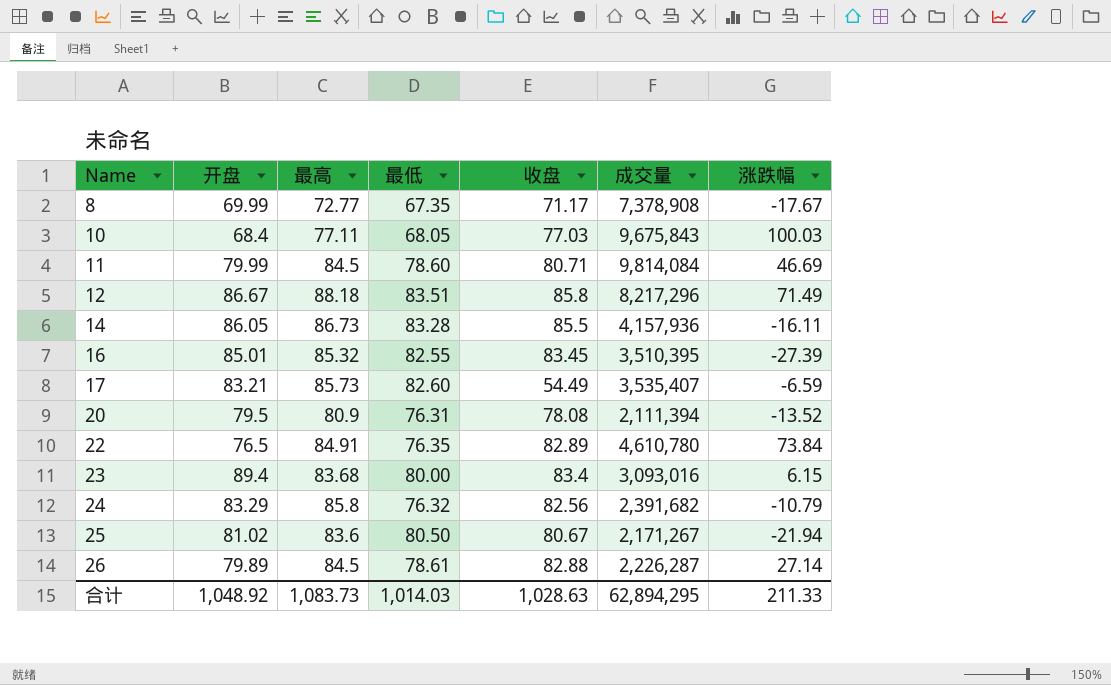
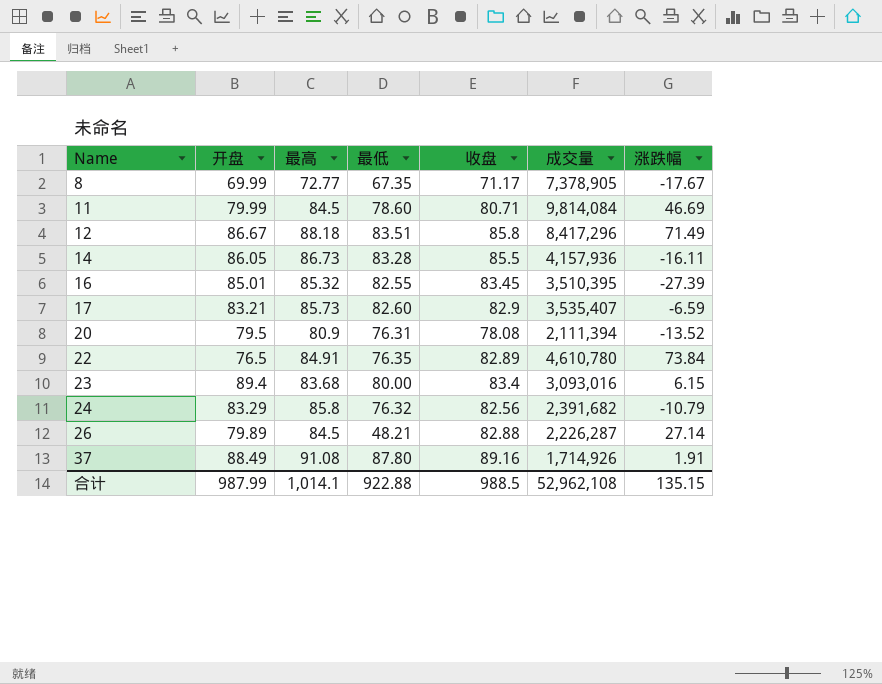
row 10: 68.4 | 77.11 | 68.05 | 77.03 | 9,675,843 | 100.03 -> none
row 25: 81.02 | 83.6 | 80.50 | 80.67 | 2,171,267 | -21.94 -> none
8 | 成交量: 7,378,908 -> 7,378,905
12 | 成交量: 8,217,296 -> 8,417,296
17 | 收盘: 54.49 -> 82.9
26 | 最低: 78.61 -> 48.21
row 37: none -> 88.49 | 91.08 | 87.80 | 89.16 | 1,714,926 | 1.91
合计 | 开盘: 1,048.92 -> 987.99
合计 | 最高: 1,083.73 -> 1,014.1
合计 | 最低: 1,014.03 -> 922.88
合计 | 收盘: 1,028.63 -> 988.5
合计 | 成交量: 62,894,295 -> 52,962,108
合计 | 涨跌幅: 211.33 -> 135.15

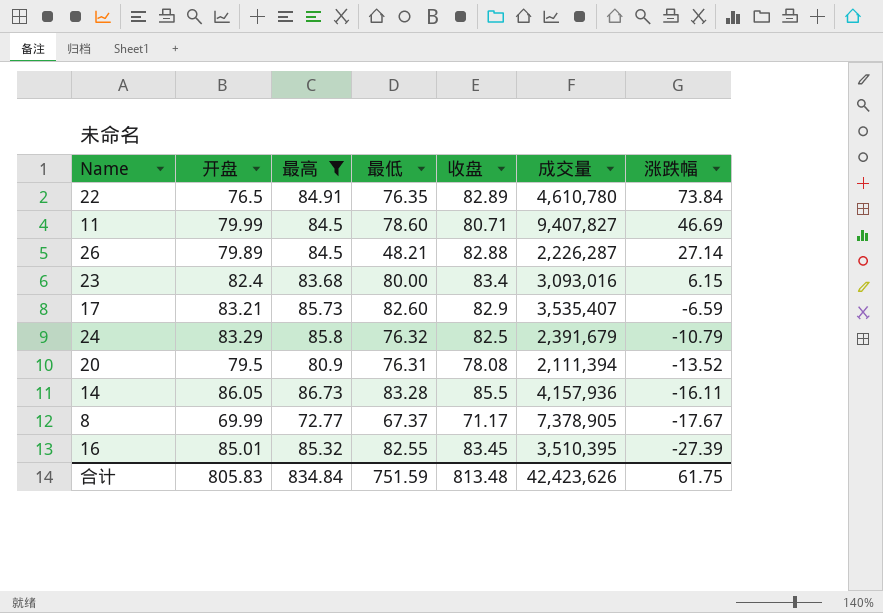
filter: none -> 最高 <= 86.73
row order: Name ascending -> 涨跌幅 descending
11 | 成交量: 9,814,084 -> 9,407,827
23 | 开盘: 89.4 -> 82.4
24 | 收盘: 82.56 -> 82.5
24 | 成交量: 2,391,682 -> 2,391,679
8 | 最低: 67.35 -> 67.37
合计 | 开盘: 987.99 -> 805.83
合计 | 最高: 1,014.1 -> 834.84
合计 | 最低: 922.88 -> 751.59
合计 | 收盘: 988.5 -> 813.48
合计 | 成交量: 52,962,108 -> 42,423,626
合计 | 涨跌幅: 135.15 -> 61.75

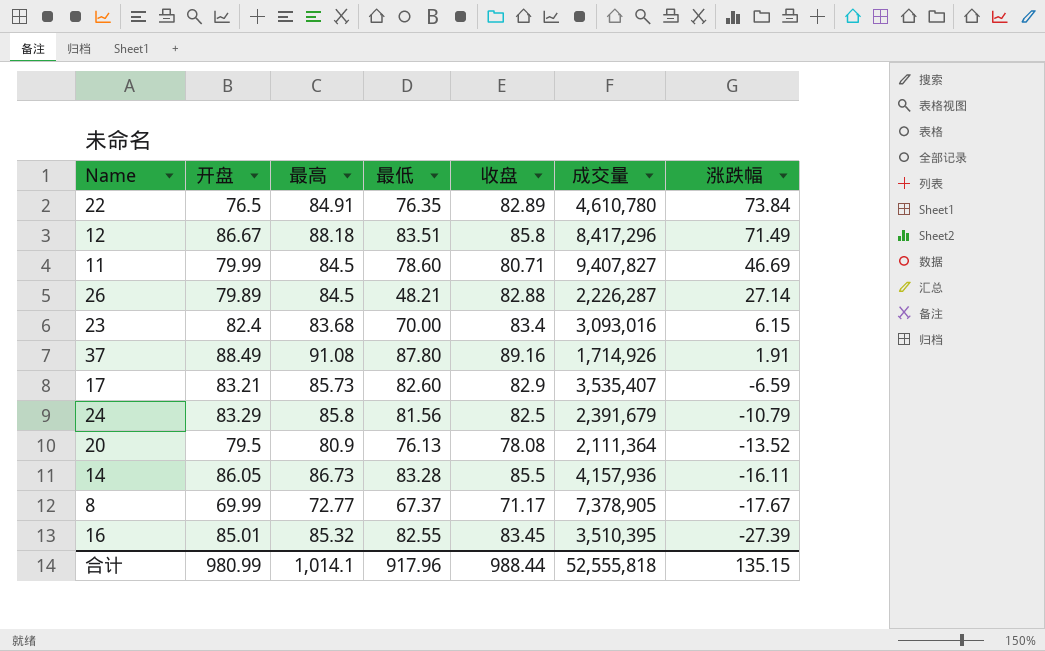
filter: 最高 <= 86.73 -> none
23 | 最低: 80.00 -> 70.00
24 | 最低: 76.32 -> 81.56
20 | 最低: 76.31 -> 76.13
20 | 成交量: 2,111,394 -> 2,111,364
合计 | 开盘: 805.83 -> 980.99
合计 | 最高: 834.84 -> 1,014.1
合计 | 最低: 751.59 -> 917.96
合计 | 收盘: 813.48 -> 988.44
合计 | 成交量: 42,423,626 -> 52,555,818
合计 | 涨跌幅: 61.75 -> 135.15

